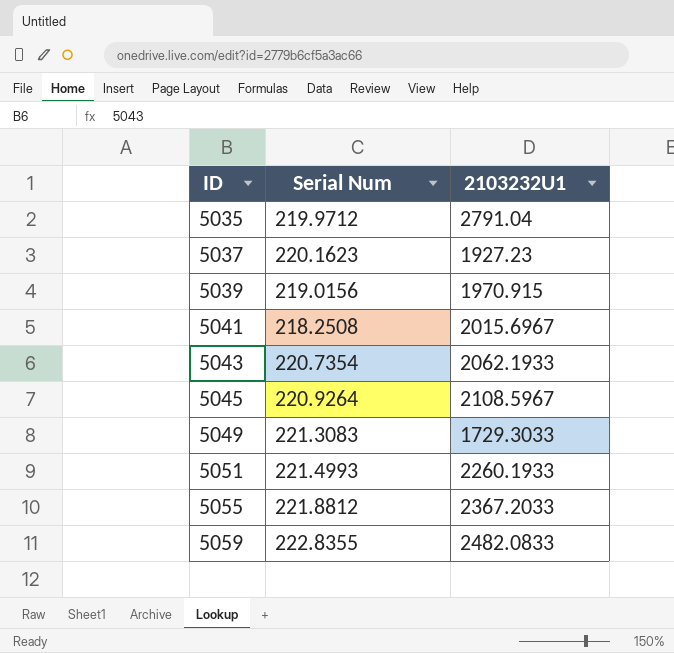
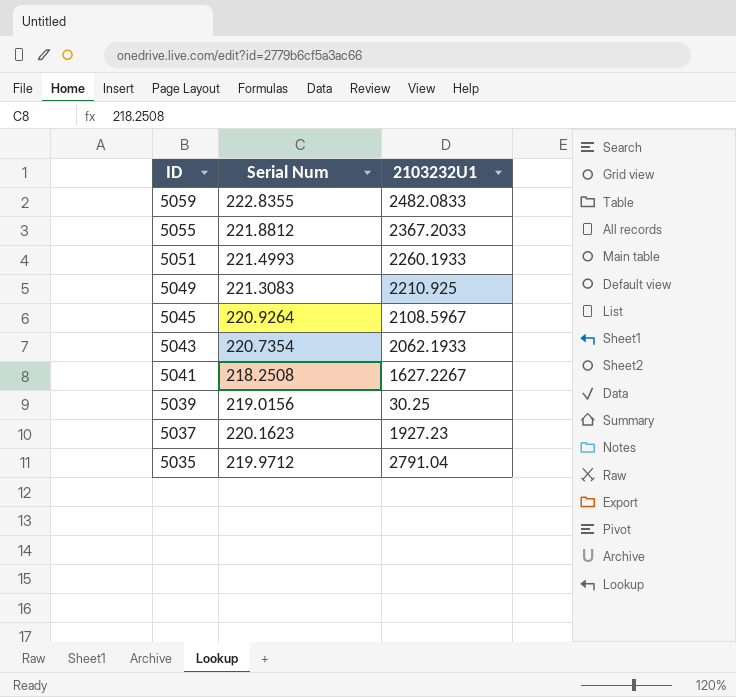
row order: ID ascending -> ID descending
5049 | 2103232U1: 1729.3033 -> 2210.925
5041 | 2103232U1: 2015.6967 -> 1627.2267
5039 | 2103232U1: 1970.915 -> 30.25

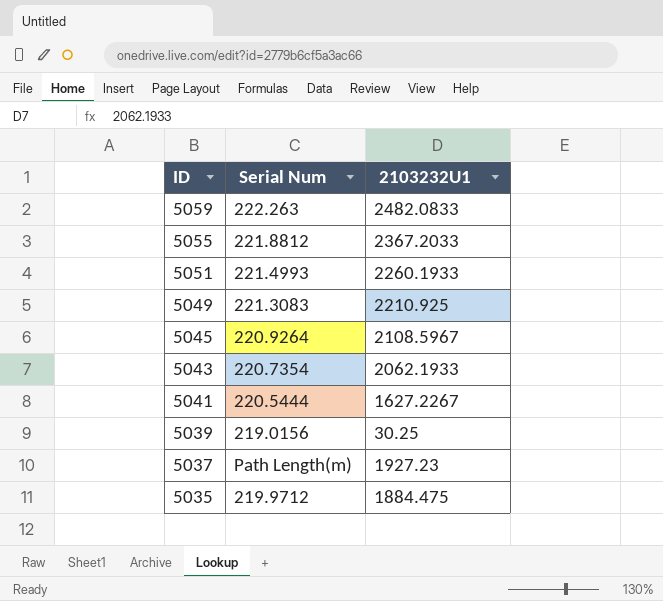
5059 | Serial Num: 222.8355 -> 222.263
5041 | Serial Num: 218.2508 -> 220.5444
5037 | Serial Num: 220.1623 -> Path Length(m)
5035 | 2103232U1: 2791.04 -> 1884.475

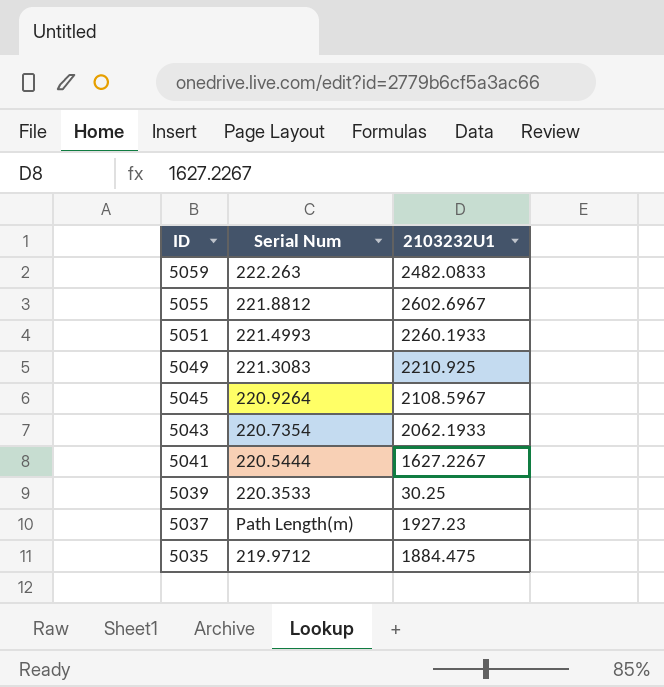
5055 | 2103232U1: 2367.2033 -> 2602.6967
5039 | Serial Num: 219.0156 -> 220.3533

